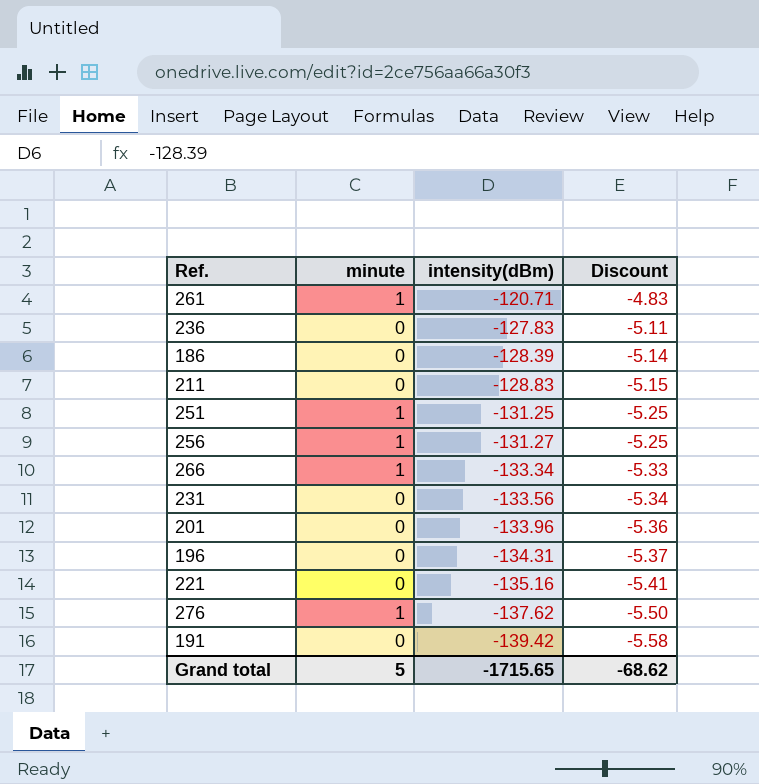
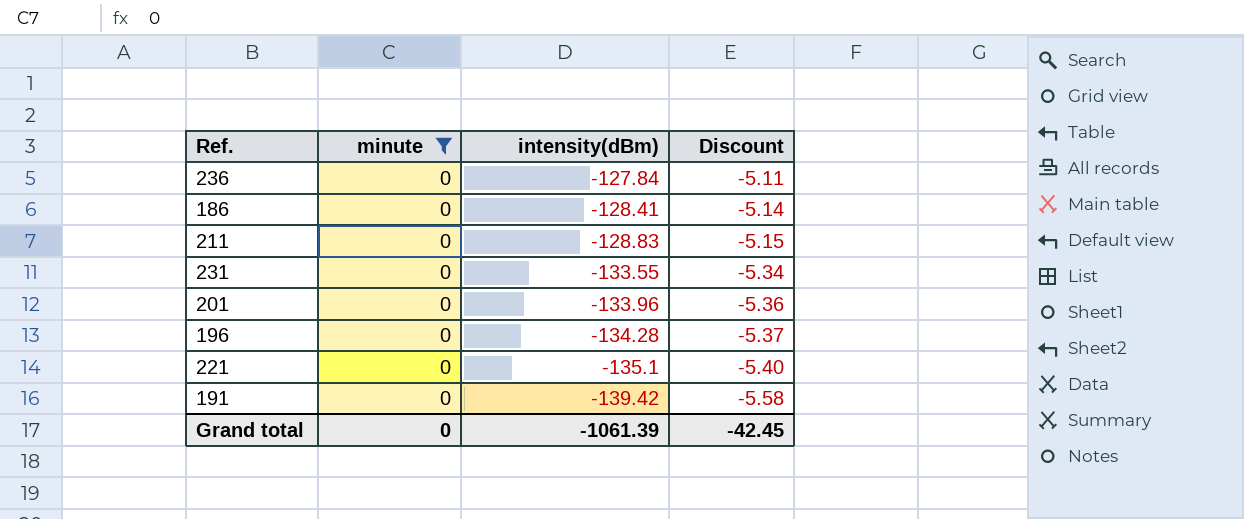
filter: none -> minute = 0
236 | intensity(dBm): -127.83 -> -127.84
186 | intensity(dBm): -128.39 -> -128.41
231 | intensity(dBm): -133.56 -> -133.55
196 | intensity(dBm): -134.31 -> -134.28
221 | intensity(dBm): -135.16 -> -135.1
221 | Discount: -5.41 -> -5.40
Grand total | minute: 5 -> 0
Grand total | intensity(dBm): -1715.65 -> -1061.39
Grand total | Discount: -68.62 -> -42.45

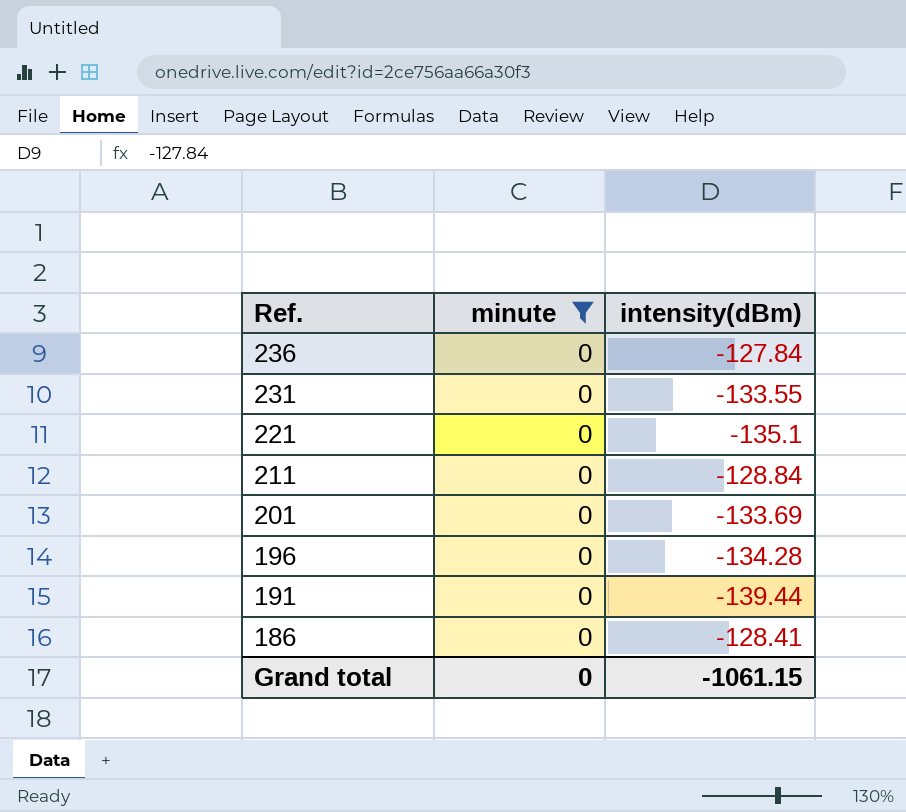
row order: intensity(dBm) descending -> Ref. descending
column Discount | formula: [intensity(dBm)] * 0.04 -> none
211 | intensity(dBm): -128.83 -> -128.84
201 | intensity(dBm): -133.96 -> -133.69
191 | intensity(dBm): -139.42 -> -139.44
Grand total | intensity(dBm): -1061.39 -> -1061.15

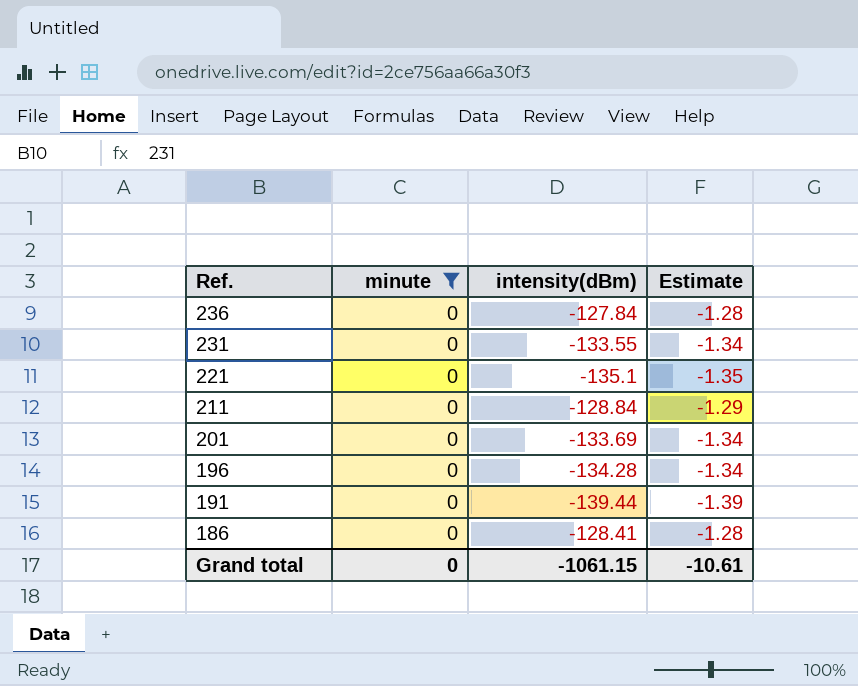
column Estimate | formula: none -> [intensity(dBm)] * 0.01

